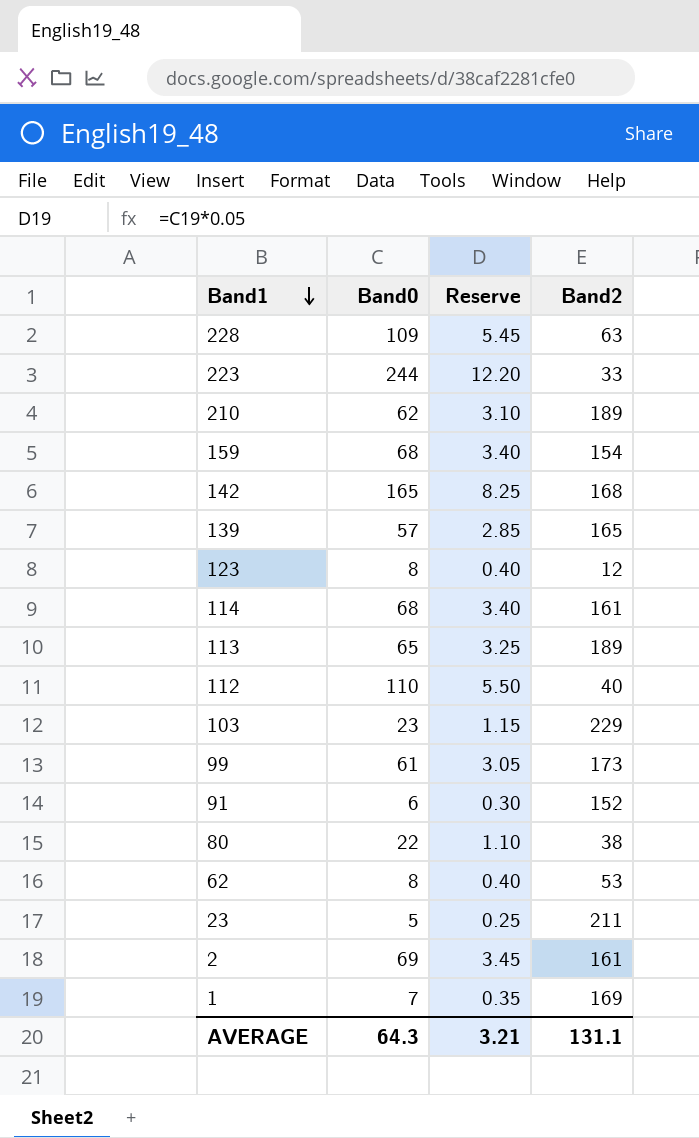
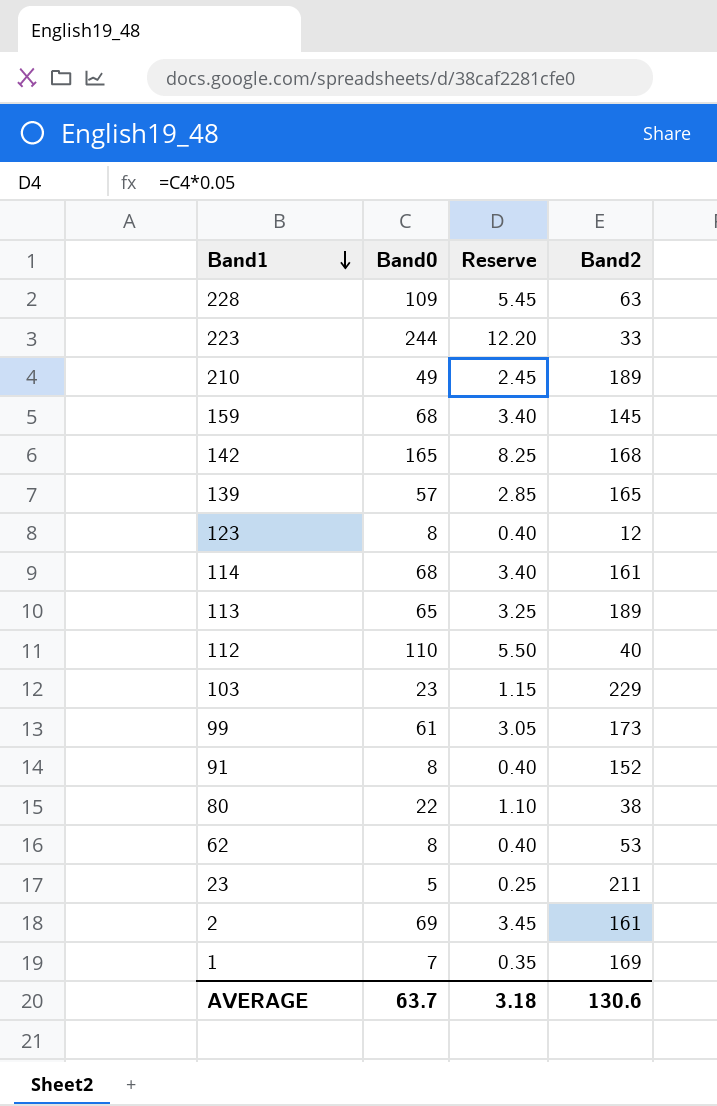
210 | Band0: 62 -> 49
210 | Reserve: 3.10 -> 2.45
159 | Band2: 154 -> 145
91 | Band0: 6 -> 8
91 | Reserve: 0.30 -> 0.40
AVERAGE | Band0: 64.3 -> 63.7
AVERAGE | Reserve: 3.21 -> 3.18
AVERAGE | Band2: 131.1 -> 130.6

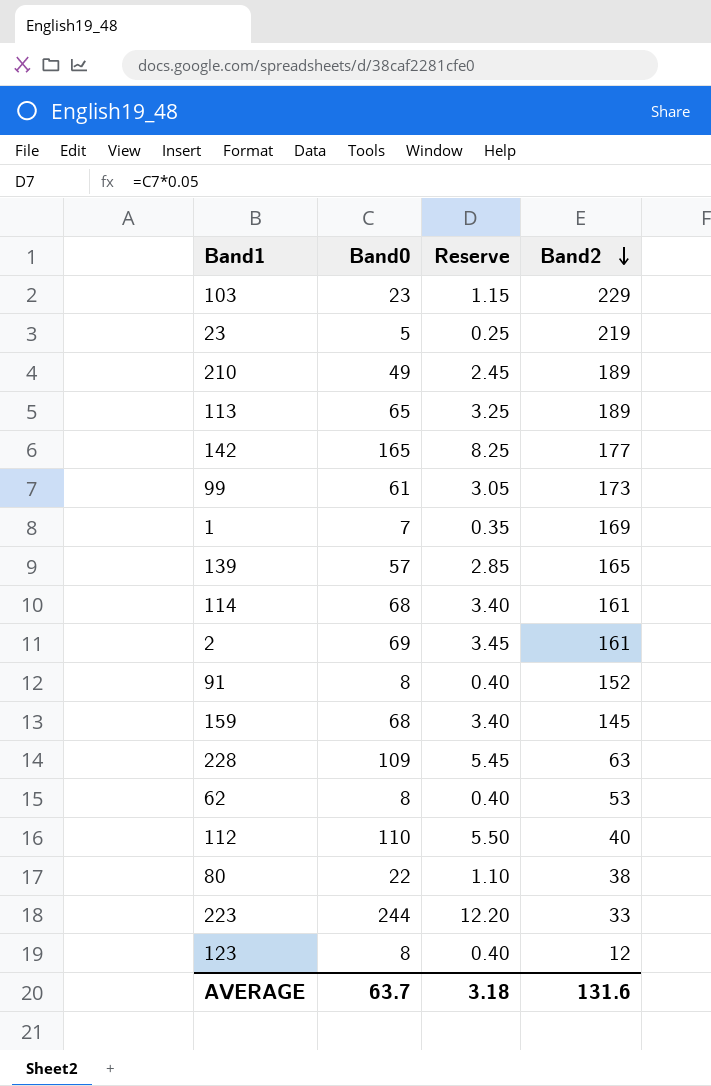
row order: Band1 descending -> Band2 descending
23 | Band2: 211 -> 219
142 | Band2: 168 -> 177
AVERAGE | Band2: 130.6 -> 131.6

